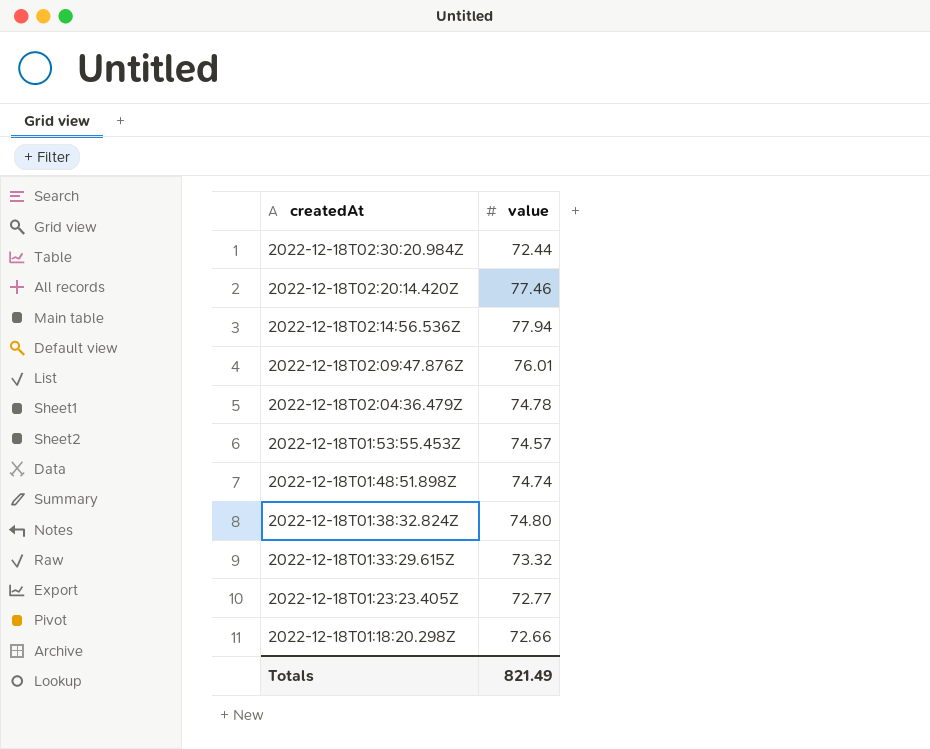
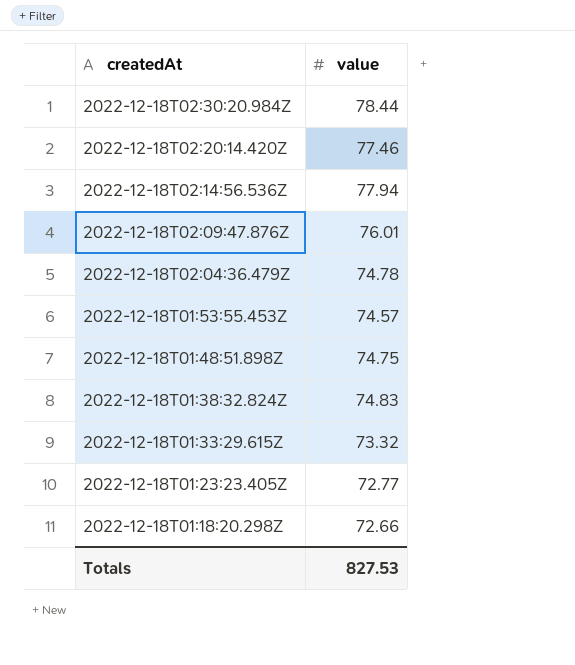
2022-12-18T02:30:20.984Z | value: 72.44 -> 78.44
2022-12-18T01:48:51.898Z | value: 74.74 -> 74.75
2022-12-18T01:38:32.824Z | value: 74.80 -> 74.83
Totals | value: 821.49 -> 827.53

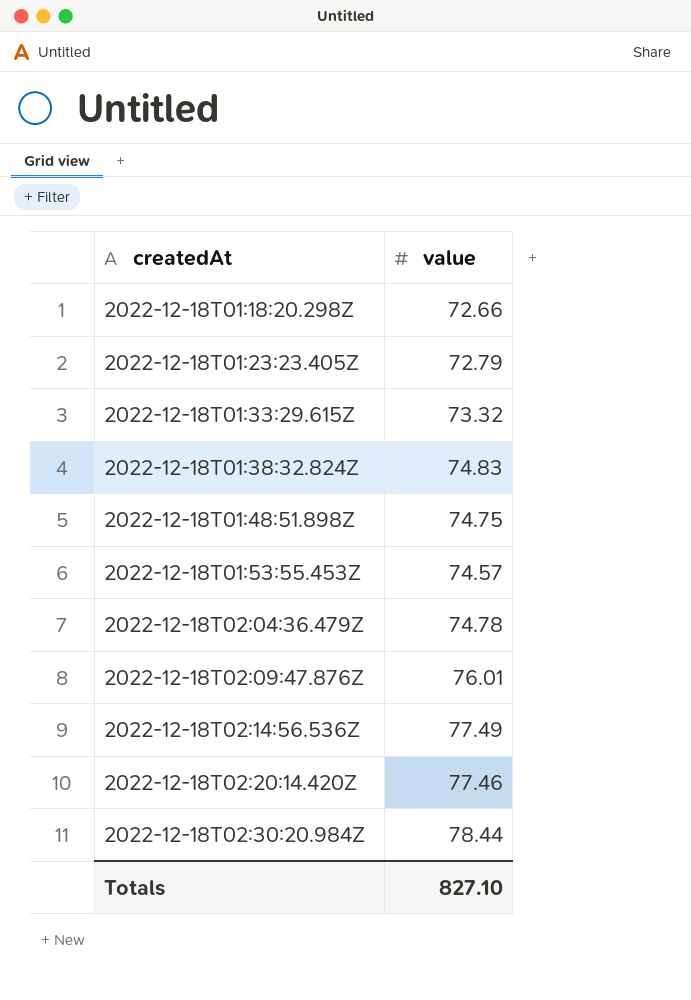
row order: createdAt descending -> createdAt ascending
2022-12-18T01:23:23.405Z | value: 72.77 -> 72.79
2022-12-18T02:14:56.536Z | value: 77.94 -> 77.49
Totals | value: 827.53 -> 827.10

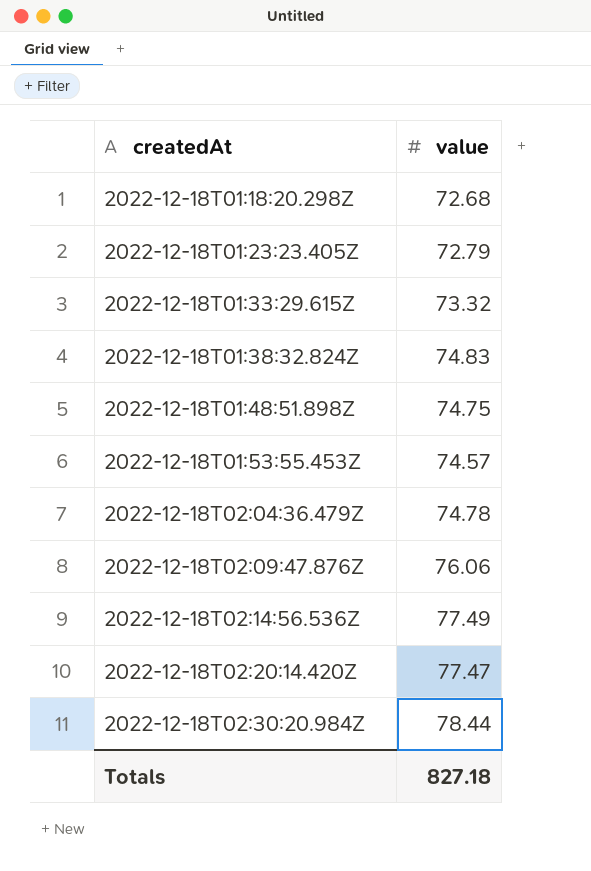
2022-12-18T01:18:20.298Z | value: 72.66 -> 72.68
2022-12-18T02:09:47.876Z | value: 76.01 -> 76.06
2022-12-18T02:20:14.420Z | value: 77.46 -> 77.47
Totals | value: 827.10 -> 827.18

